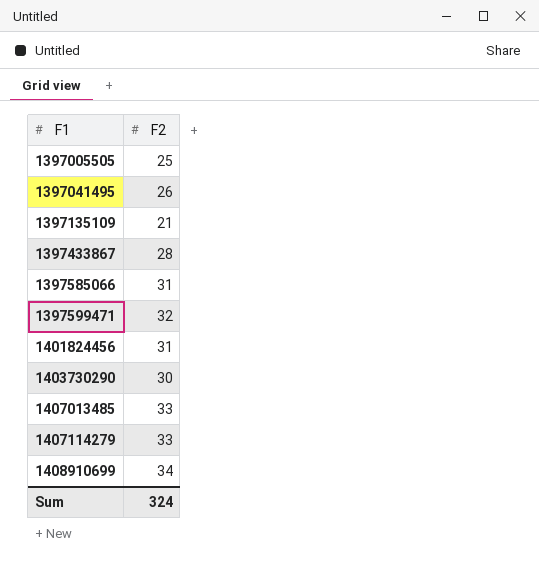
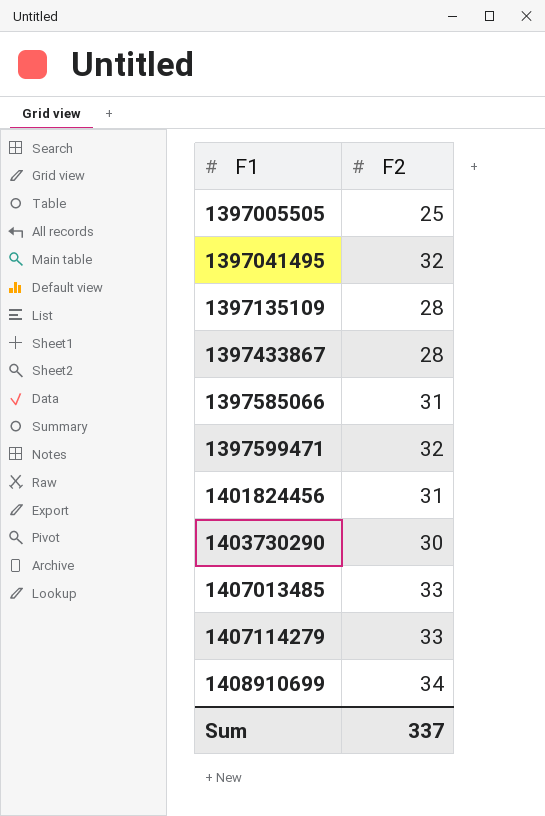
1397041495 | F2: 26 -> 32
1397135109 | F2: 21 -> 28
Sum | F2: 324 -> 337

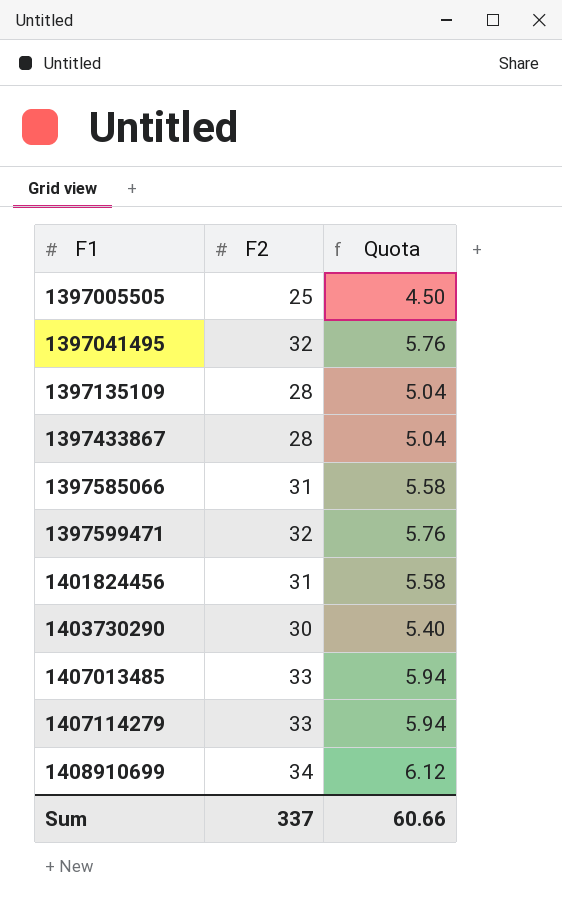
column Quota | formula: none -> [F2] * 0.18

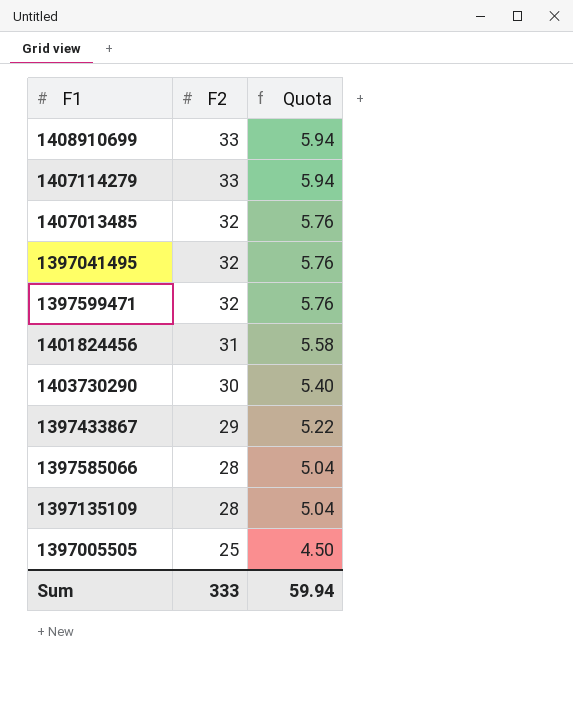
row order: F1 ascending -> F2 descending
1408910699 | F2: 34 -> 33
1408910699 | Quota: 6.12 -> 5.94
1407013485 | F2: 33 -> 32
1407013485 | Quota: 5.94 -> 5.76
1397433867 | F2: 28 -> 29
1397433867 | Quota: 5.04 -> 5.22
1397585066 | F2: 31 -> 28
1397585066 | Quota: 5.58 -> 5.04
Sum | F2: 337 -> 333
Sum | Quota: 60.66 -> 59.94

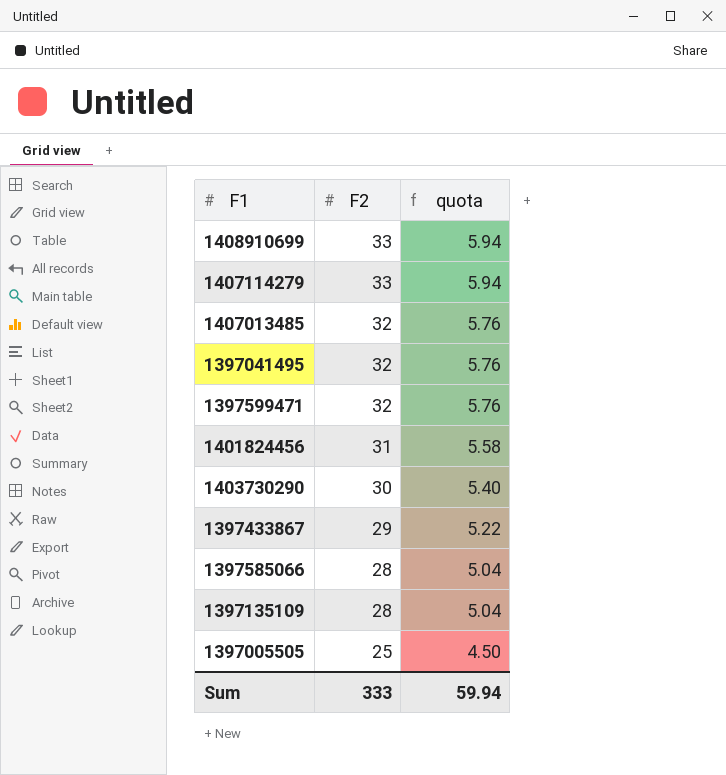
column name: Quota -> quota

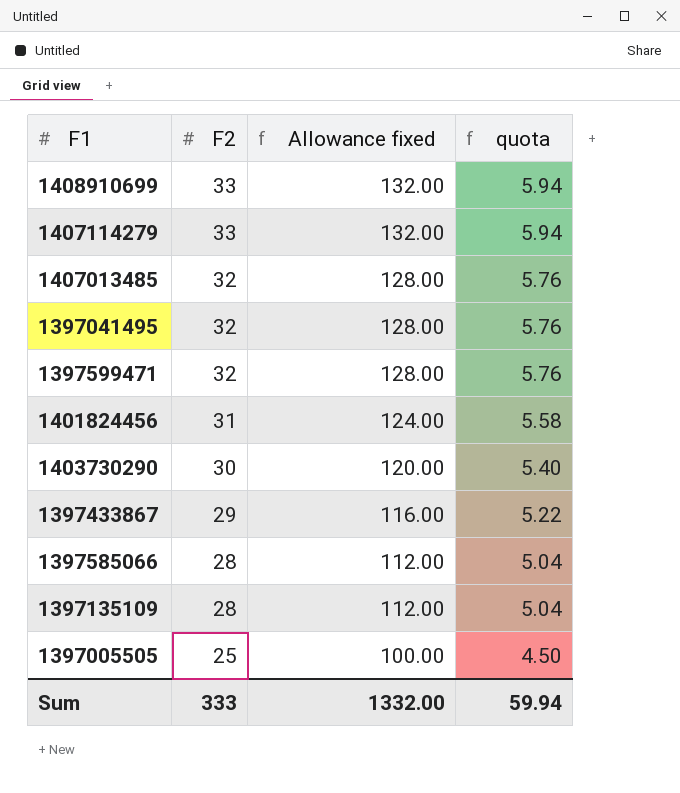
column Allowance fixed | formula: none -> [F2] * 4

